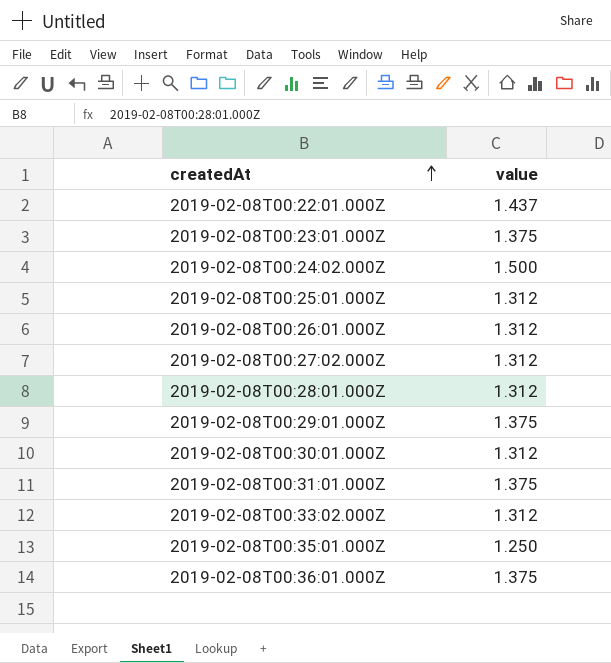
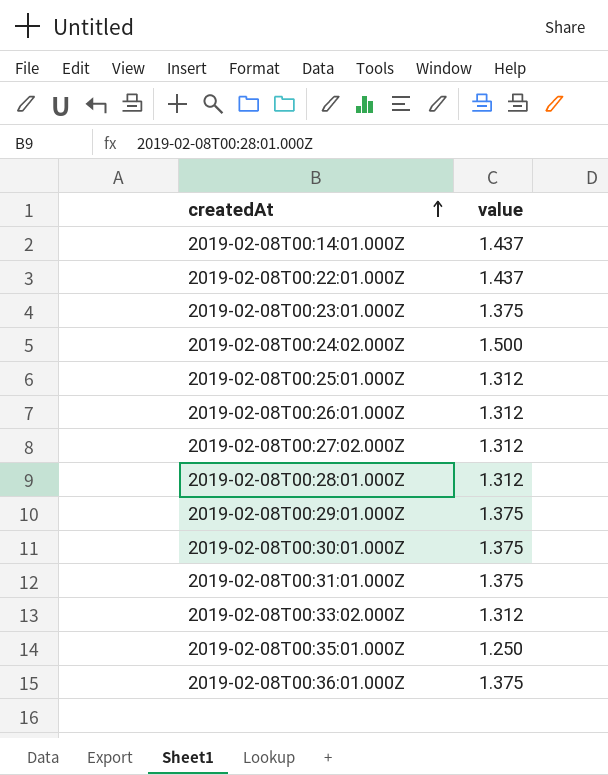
row 2019-02-08T00:14:01.000Z: none -> 1.437
2019-02-08T00:30:01.000Z | value: 1.312 -> 1.375

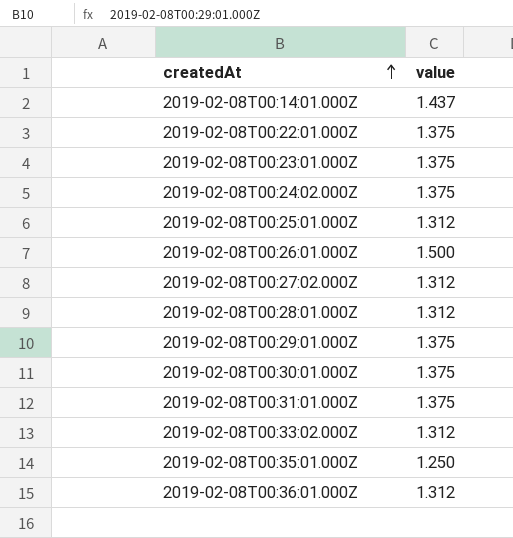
2019-02-08T00:22:01.000Z | value: 1.437 -> 1.375
2019-02-08T00:24:02.000Z | value: 1.500 -> 1.375
2019-02-08T00:26:01.000Z | value: 1.312 -> 1.500
2019-02-08T00:36:01.000Z | value: 1.375 -> 1.312

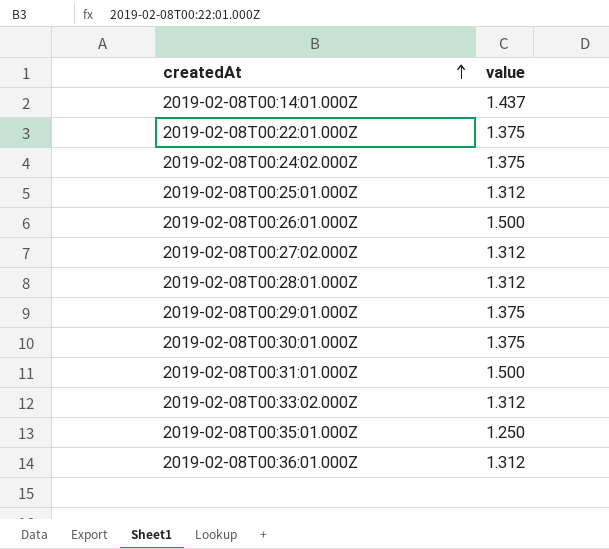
row 2019-02-08T00:23:01.000Z: 1.375 -> none
2019-02-08T00:31:01.000Z | value: 1.375 -> 1.500

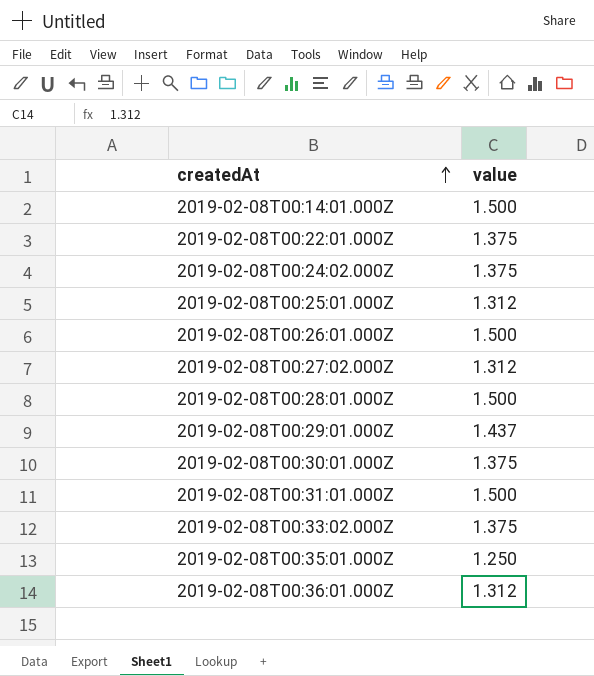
2019-02-08T00:14:01.000Z | value: 1.437 -> 1.500
2019-02-08T00:28:01.000Z | value: 1.312 -> 1.500
2019-02-08T00:29:01.000Z | value: 1.375 -> 1.437
2019-02-08T00:33:02.000Z | value: 1.312 -> 1.375

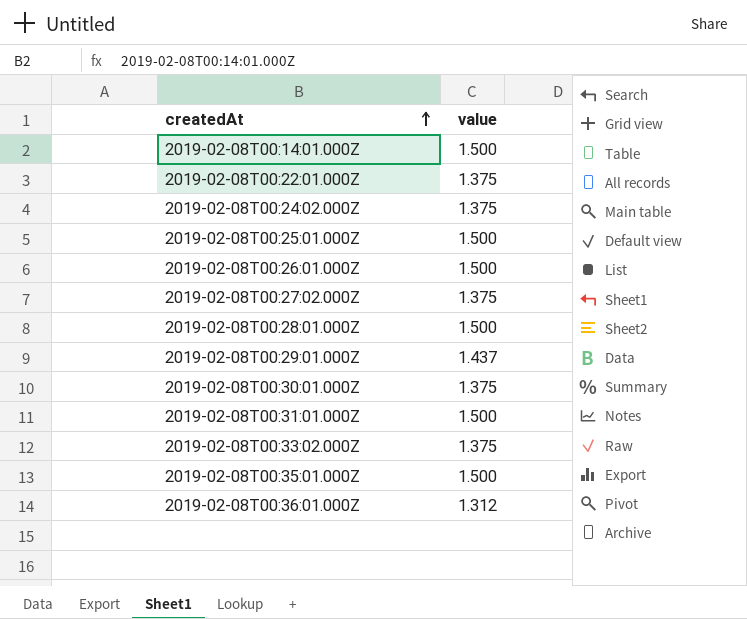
2019-02-08T00:25:01.000Z | value: 1.312 -> 1.500
2019-02-08T00:27:02.000Z | value: 1.312 -> 1.375
2019-02-08T00:35:01.000Z | value: 1.250 -> 1.500

